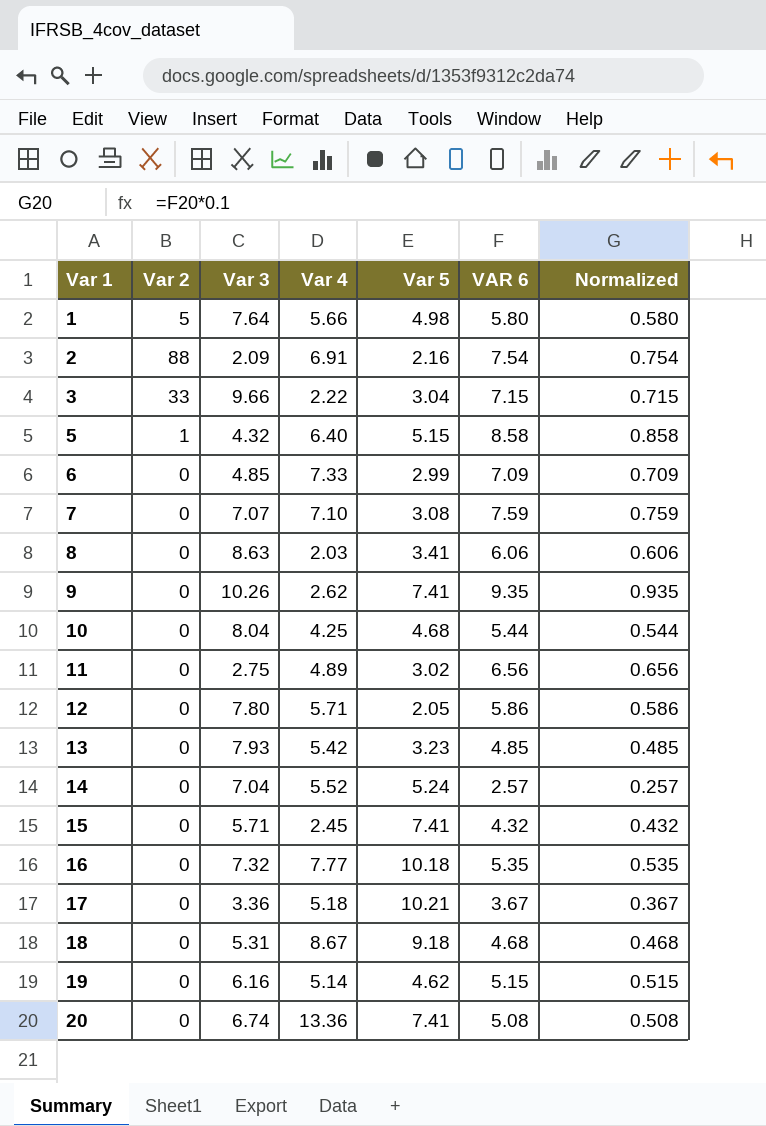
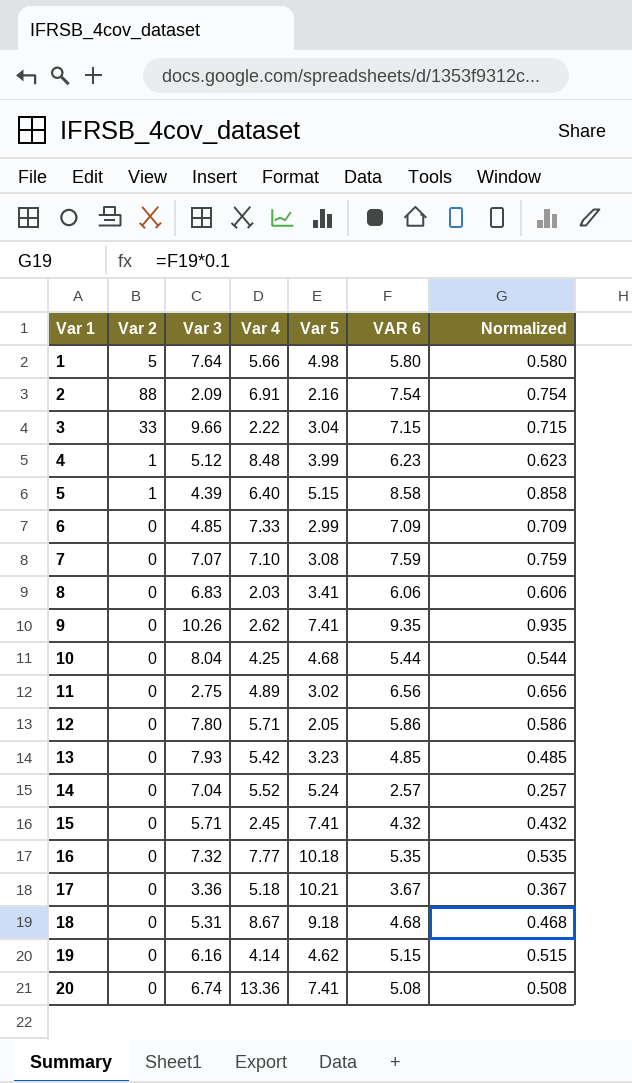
row 4: none -> 1 | 5.12 | 8.48 | 3.99 | 6.23 | 0.623
5 | Var 3: 4.32 -> 4.39
8 | Var 3: 8.63 -> 6.83
19 | Var 4: 5.14 -> 4.14

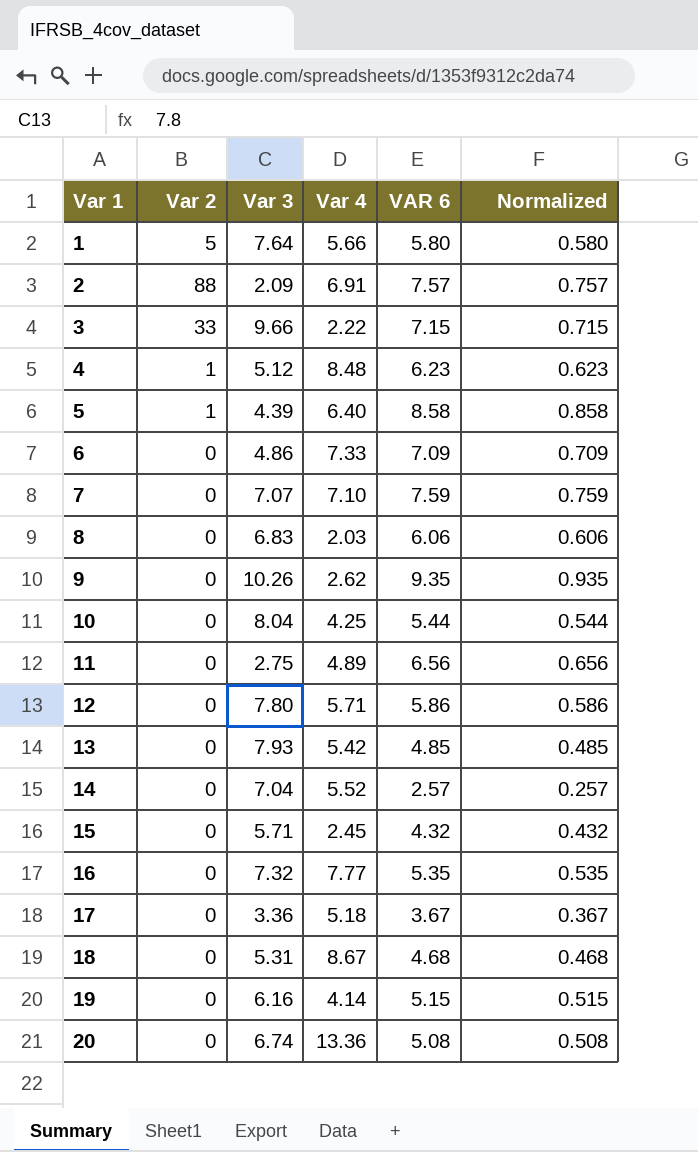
column Var 5 | position: 5 -> none
2 | VAR 6: 7.54 -> 7.57
2 | Normalized: 0.754 -> 0.757
6 | Var 3: 4.85 -> 4.86

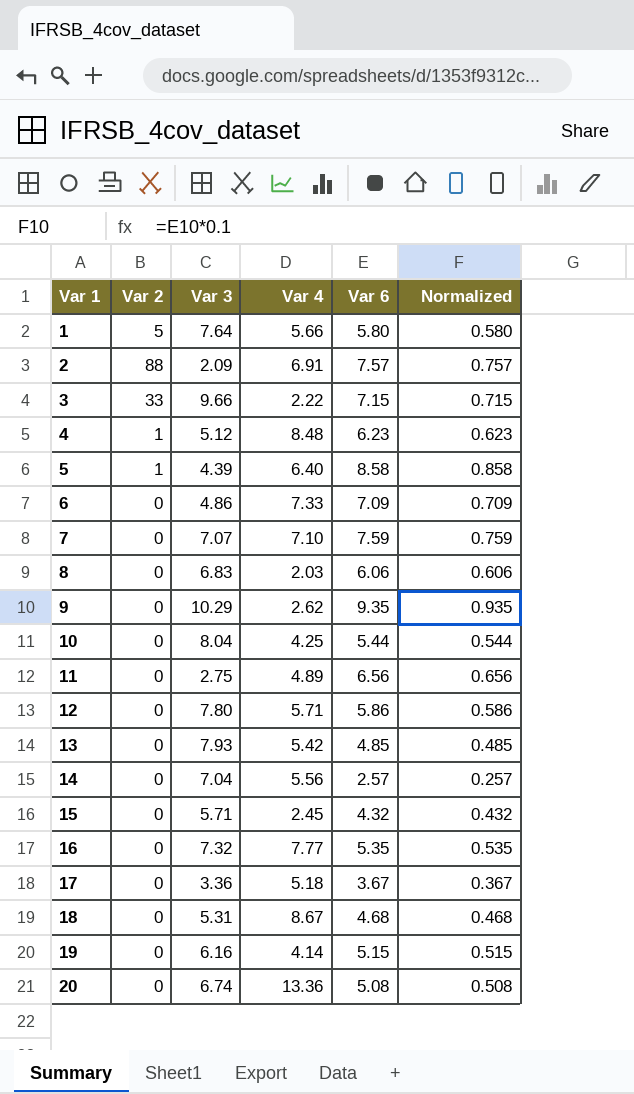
column name: VAR 6 -> Var 6
9 | Var 3: 10.26 -> 10.29
14 | Var 4: 5.52 -> 5.56

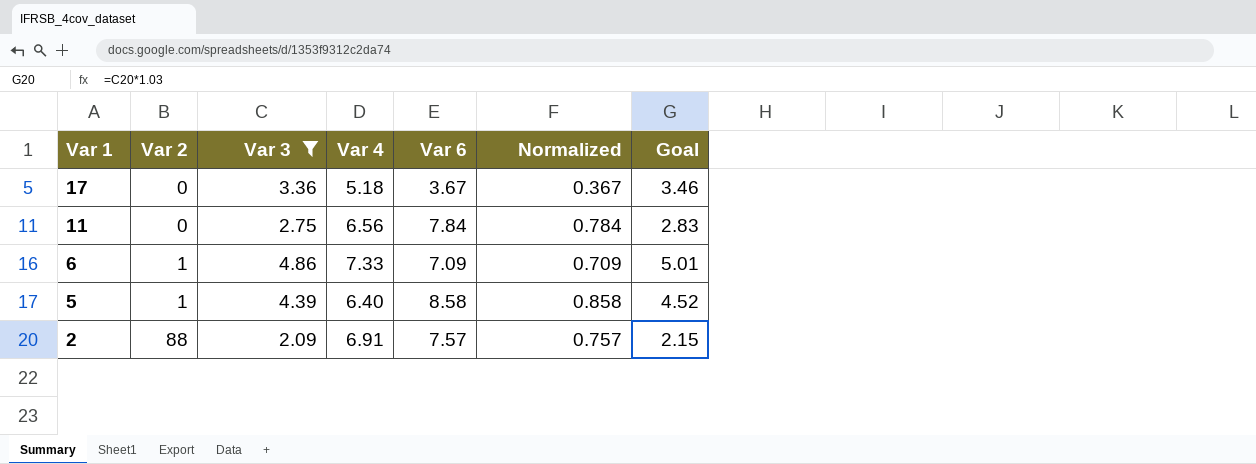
filter: none -> Var 3 <= 4.86
row order: Var 1 ascending -> Var 1 descending
column Goal | formula: none -> [Var 3] * 1.03
11 | Var 4: 4.89 -> 6.56
11 | Var 6: 6.56 -> 7.84
11 | Normalized: 0.656 -> 0.784
6 | Var 2: 0 -> 1

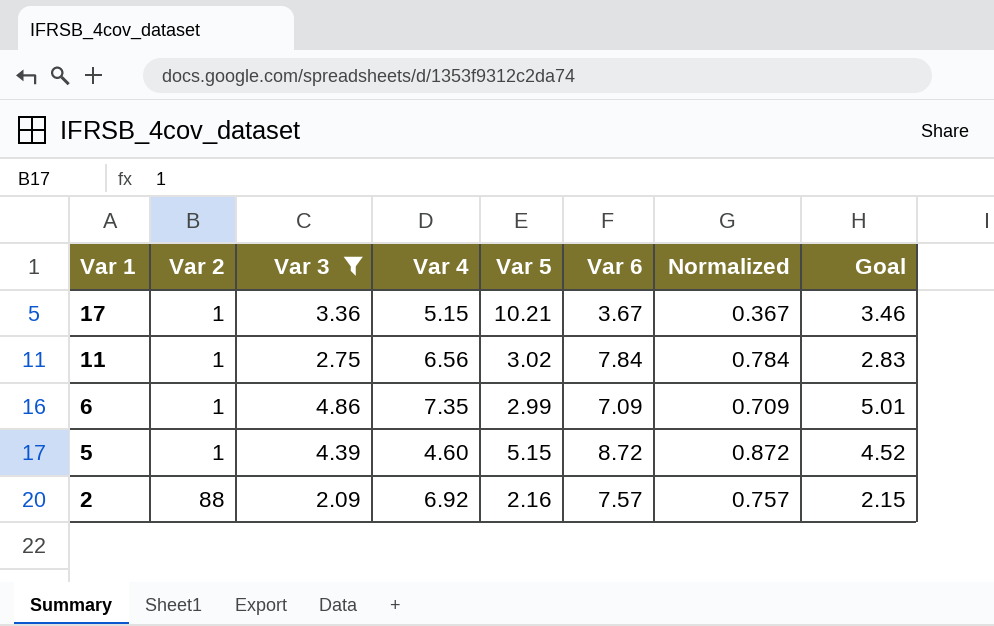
column Var 5 | position: none -> 5
17 | Var 2: 0 -> 1
17 | Var 4: 5.18 -> 5.15
11 | Var 2: 0 -> 1
6 | Var 4: 7.33 -> 7.35
5 | Var 4: 6.40 -> 4.60
5 | Var 6: 8.58 -> 8.72
5 | Normalized: 0.858 -> 0.872
2 | Var 4: 6.91 -> 6.92

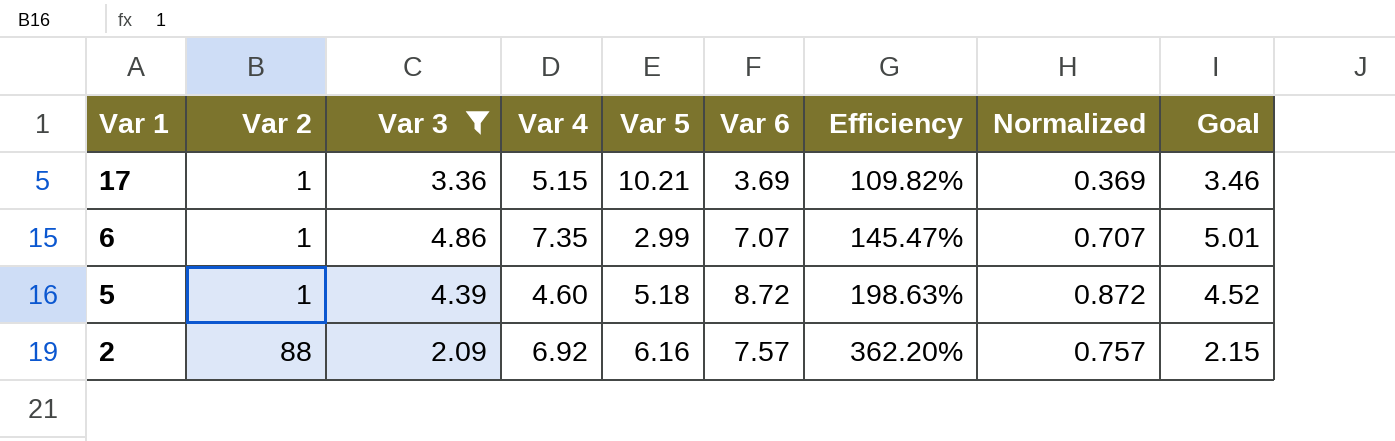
column Efficiency | formula: none -> [Var 6] / [Var 3]
row 11: 1 | 2.75 | 6.56 | 3.02 | 7.84 | 0.784 | 2.83 -> none
17 | Var 6: 3.67 -> 3.69
17 | Normalized: 0.367 -> 0.369
6 | Var 6: 7.09 -> 7.07
6 | Normalized: 0.709 -> 0.707
5 | Var 5: 5.15 -> 5.18
2 | Var 5: 2.16 -> 6.16

